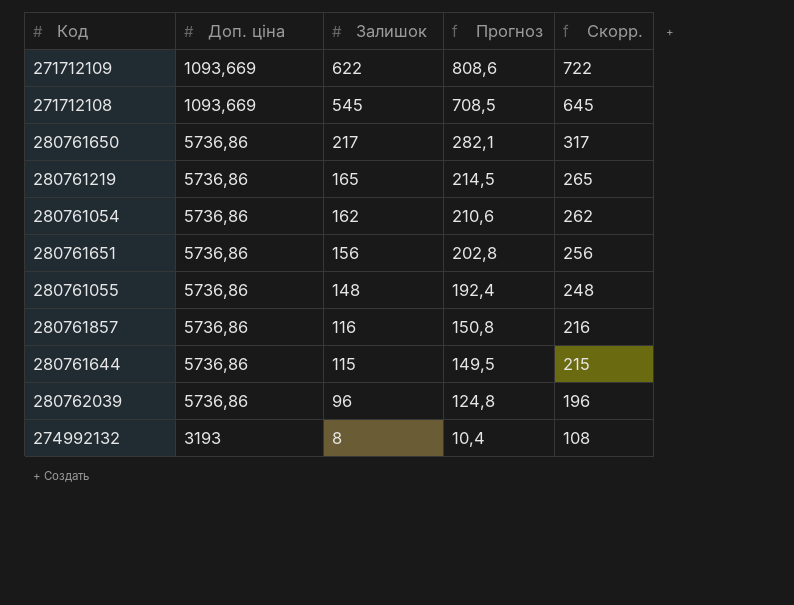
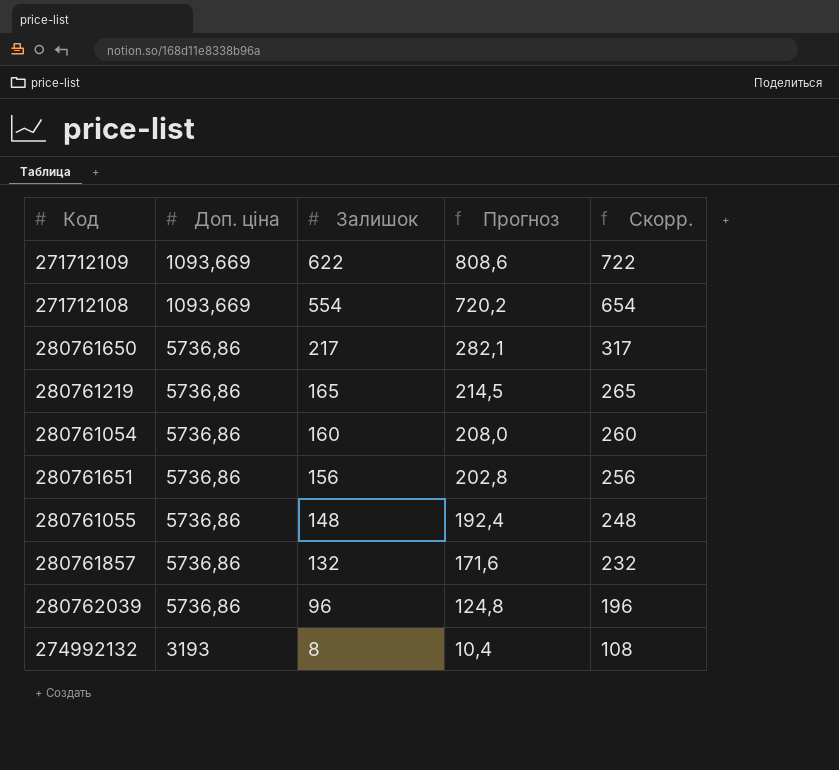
row 280761644: 5736,86 | 115 | 149,5 | 215 -> none
271712108 | Залишок: 545 -> 554
271712108 | Прогноз: 708,5 -> 720,2
271712108 | Скорр.: 645 -> 654
280761054 | Залишок: 162 -> 160
280761054 | Прогноз: 210,6 -> 208,0
280761054 | Скорр.: 262 -> 260
280761857 | Залишок: 116 -> 132
280761857 | Прогноз: 150,8 -> 171,6
280761857 | Скорр.: 216 -> 232

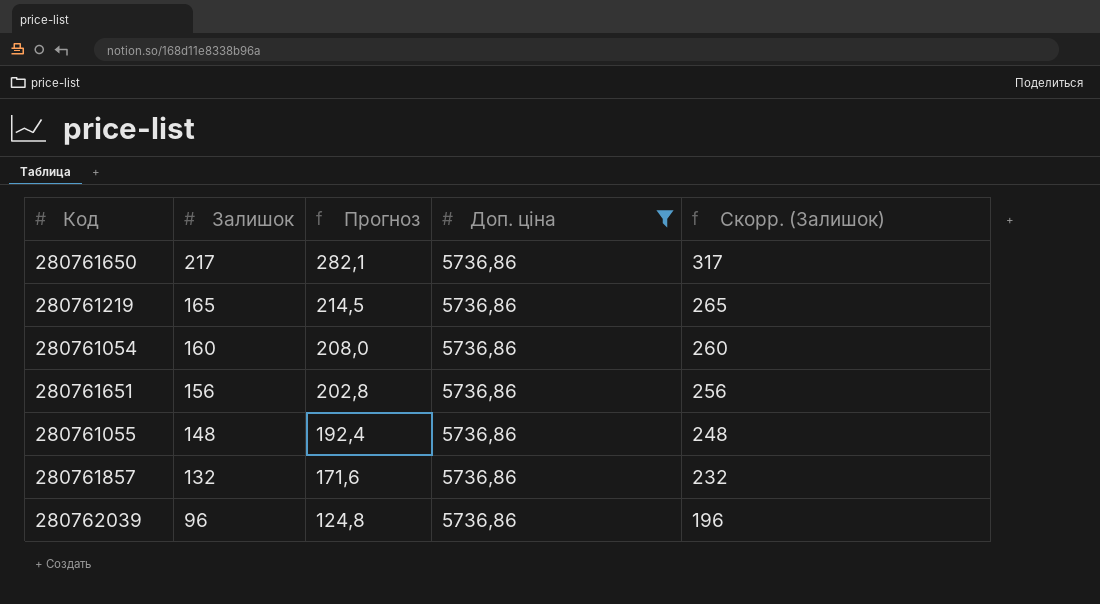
filter: none -> Доп. ціна = 5736,86
column Доп. ціна | position: 2 -> 4
column name: Скорр. -> Скорр. (Залишок)

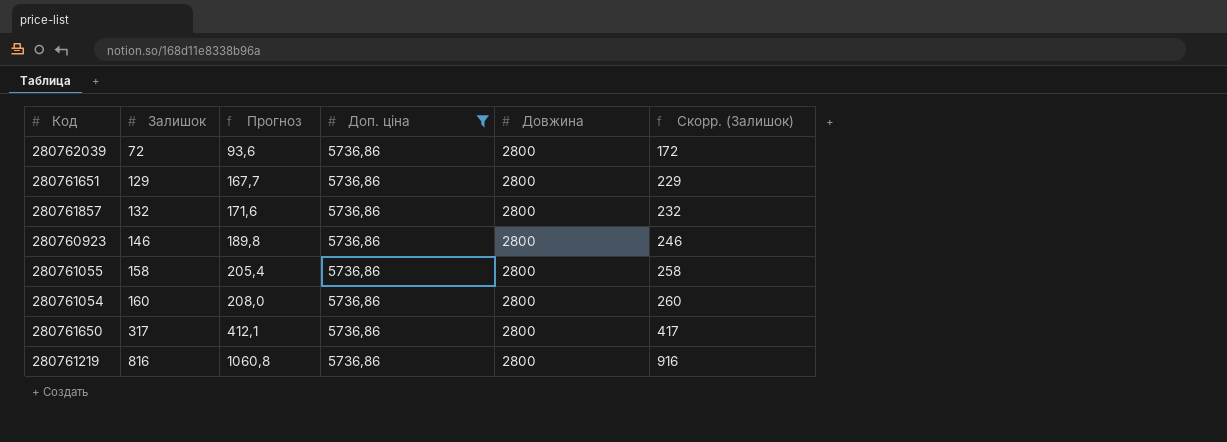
row order: Залишок descending -> Залишок ascending
column Довжина | position: none -> 5
280762039 | Залишок: 96 -> 72
280762039 | Прогноз: 124,8 -> 93,6
280762039 | Скорр. (Залишок): 196 -> 172
280761651 | Залишок: 156 -> 129
280761651 | Прогноз: 202,8 -> 167,7
280761651 | Скорр. (Залишок): 256 -> 229
row 280760923: none -> 146 | 189,8 | 5736,86 | 2800 | 246
280761055 | Залишок: 148 -> 158
280761055 | Прогноз: 192,4 -> 205,4
280761055 | Скорр. (Залишок): 248 -> 258
280761650 | Залишок: 217 -> 317
280761650 | Прогноз: 282,1 -> 412,1
280761650 | Скорр. (Залишок): 317 -> 417
280761219 | Залишок: 165 -> 816
280761219 | Прогноз: 214,5 -> 1060,8
280761219 | Скорр. (Залишок): 265 -> 916

